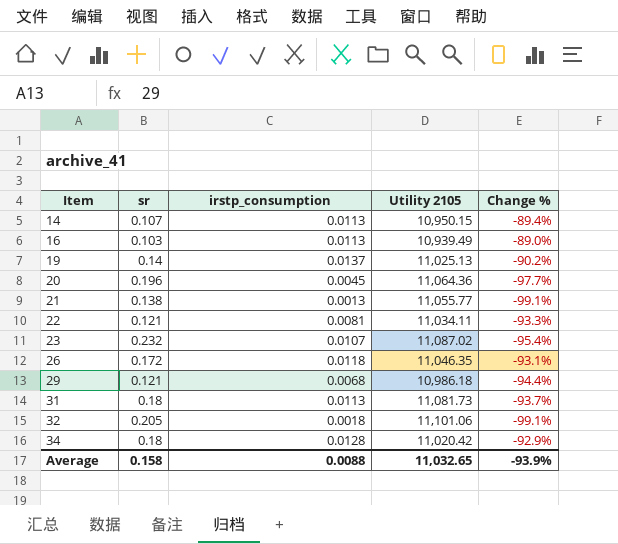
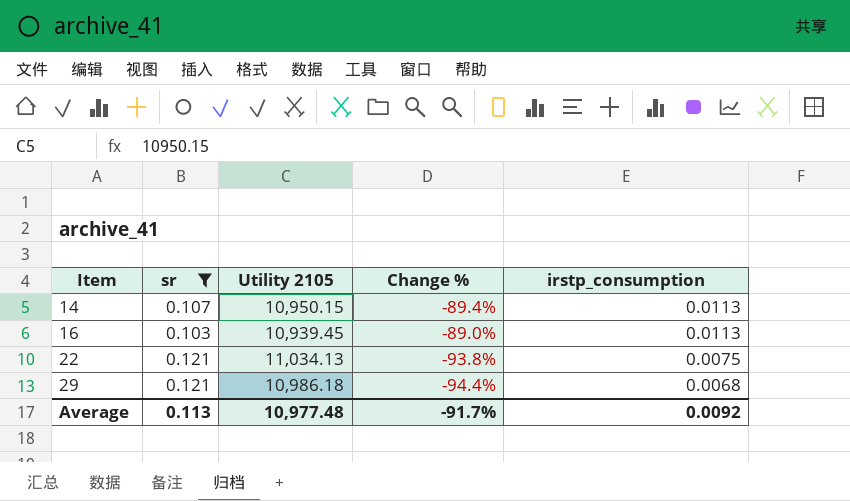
filter: none -> sr <= 0.121
column irstp_consumption | position: 3 -> 5
16 | Utility 2105: 10,939.49 -> 10,939.45
22 | Utility 2105: 11,034.11 -> 11,034.13
22 | Change %: -93.3% -> -93.8%
22 | irstp_consumption: 0.0081 -> 0.0075
Average | sr: 0.158 -> 0.113
Average | Utility 2105: 11,032.65 -> 10,977.48
Average | Change %: -93.9% -> -91.7%
Average | irstp_consumption: 0.0088 -> 0.0092

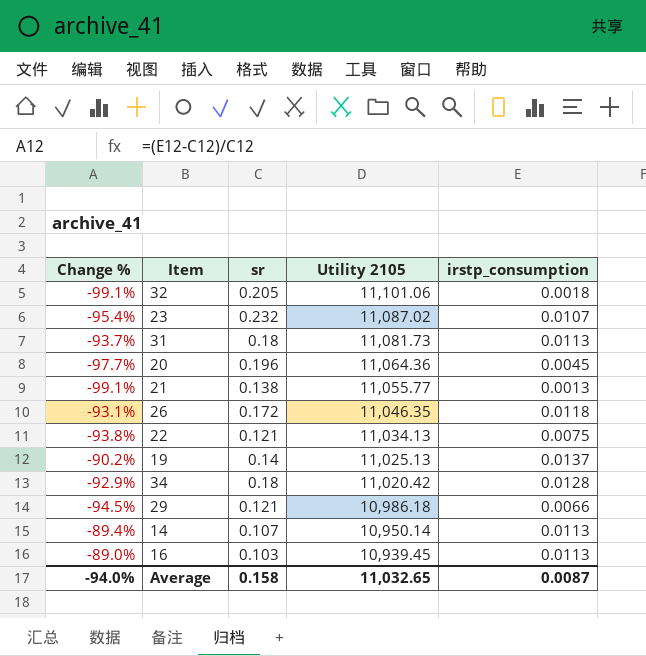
filter: sr <= 0.121 -> none
row order: Item ascending -> Utility 2105 descending
column Change % | position: 4 -> 1
29 | Change %: -94.4% -> -94.5%
29 | irstp_consumption: 0.0068 -> 0.0066
14 | Utility 2105: 10,950.15 -> 10,950.14
Average | Change %: -91.7% -> -94.0%
Average | sr: 0.113 -> 0.158
Average | Utility 2105: 10,977.48 -> 11,032.65
Average | irstp_consumption: 0.0092 -> 0.0087

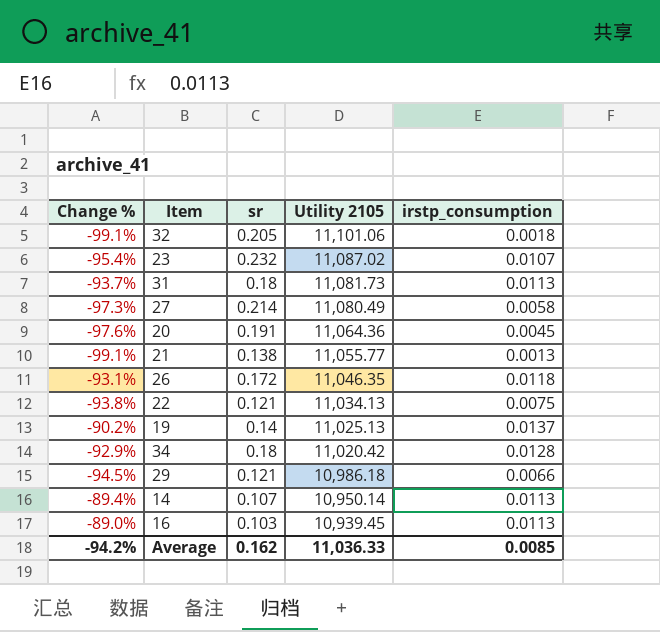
row 27: none -> -97.3% | 0.214 | 11,080.49 | 0.0058
20 | Change %: -97.7% -> -97.6%
20 | sr: 0.196 -> 0.191
Average | Change %: -94.0% -> -94.2%
Average | sr: 0.158 -> 0.162
Average | Utility 2105: 11,032.65 -> 11,036.33
Average | irstp_consumption: 0.0087 -> 0.0085

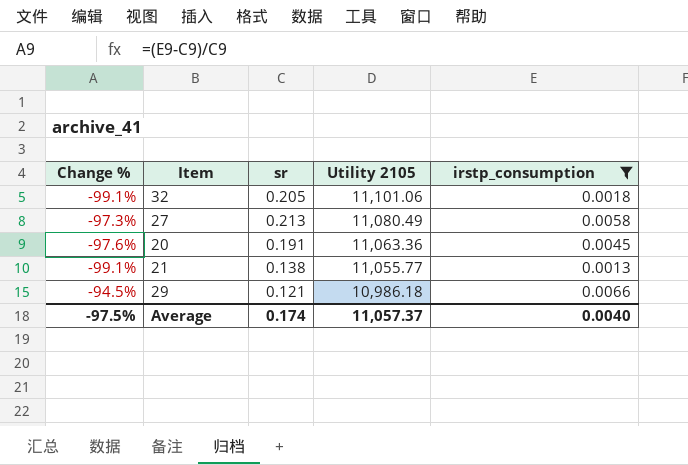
filter: none -> irstp_consumption <= 0.0066
27 | sr: 0.214 -> 0.213
20 | Utility 2105: 11,064.36 -> 11,063.36
Average | Change %: -94.2% -> -97.5%
Average | sr: 0.162 -> 0.174
Average | Utility 2105: 11,036.33 -> 11,057.37
Average | irstp_consumption: 0.0085 -> 0.0040

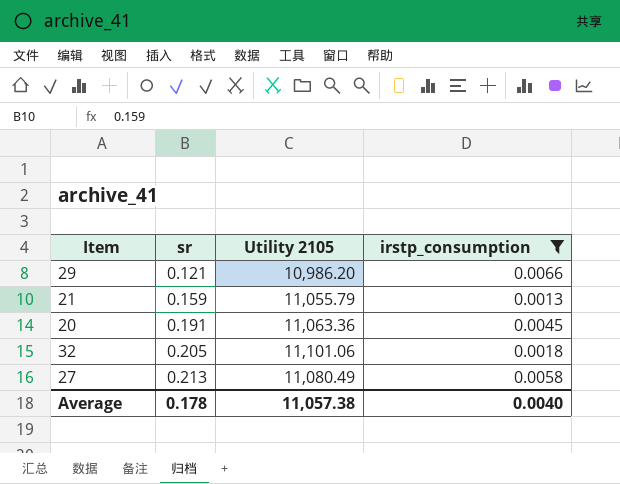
row order: Utility 2105 descending -> sr ascending
column Change % | formula: ([irstp_consumption] - [sr]) / [sr] -> none
29 | Utility 2105: 10,986.18 -> 10,986.20
21 | sr: 0.138 -> 0.159
21 | Utility 2105: 11,055.77 -> 11,055.79
Average | sr: 0.174 -> 0.178
Average | Utility 2105: 11,057.37 -> 11,057.38

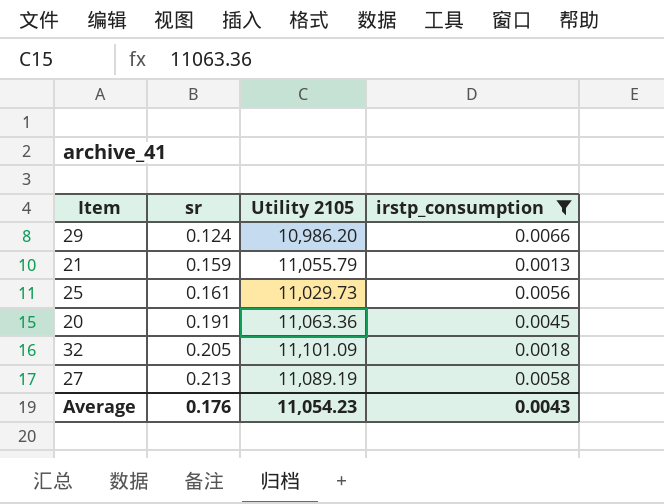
29 | sr: 0.121 -> 0.124
row 25: none -> 0.161 | 11,029.73 | 0.0056
32 | Utility 2105: 11,101.06 -> 11,101.09
27 | Utility 2105: 11,080.49 -> 11,089.19
Average | sr: 0.178 -> 0.176
Average | Utility 2105: 11,057.38 -> 11,054.23
Average | irstp_consumption: 0.0040 -> 0.0043

